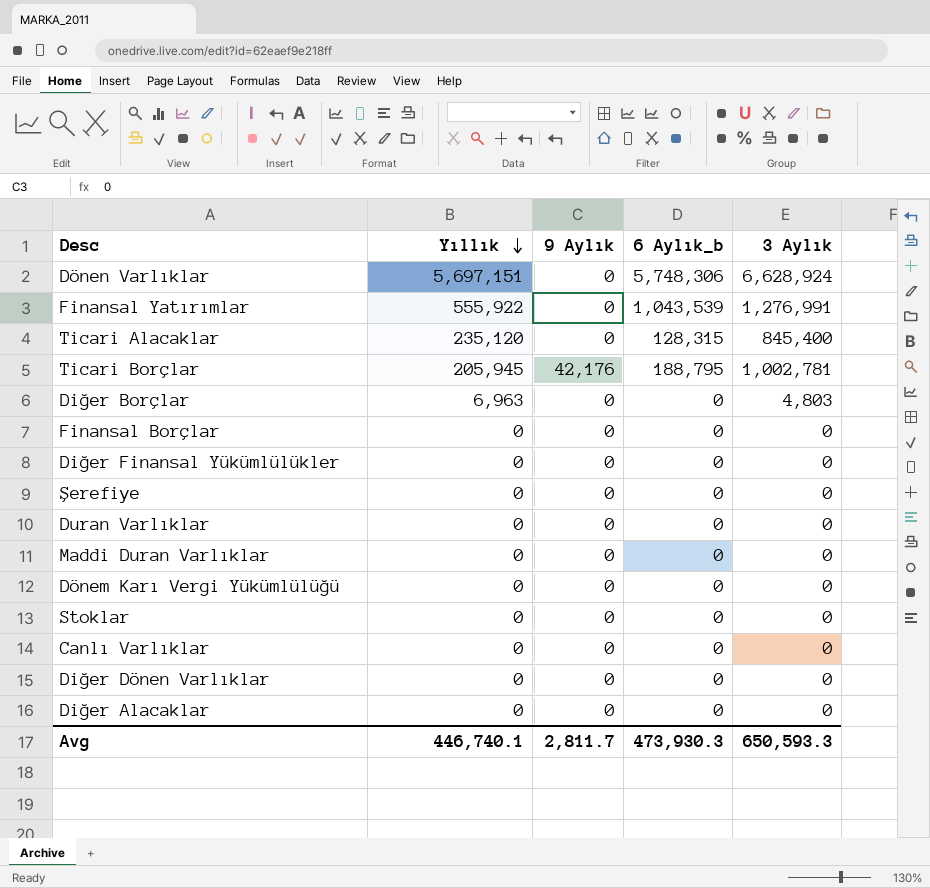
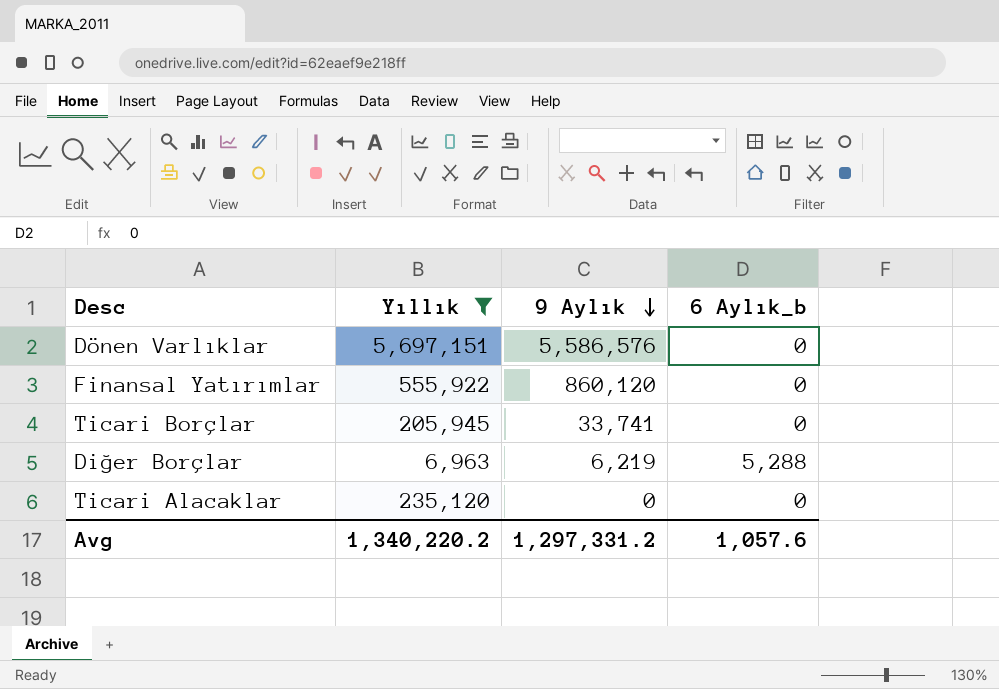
filter: none -> Yıllık != 0
row order: Yıllık descending -> 9 Aylık descending
column 3 Aylık | position: 5 -> none
Dönen Varlıklar | 9 Aylık: 0 -> 5,586,576
Dönen Varlıklar | 6 Aylık_b: 5,748,306 -> 0
Finansal Yatırımlar | 9 Aylık: 0 -> 860,120
Finansal Yatırımlar | 6 Aylık_b: 1,043,539 -> 0
Ticari Borçlar | 9 Aylık: 42,176 -> 33,741
Ticari Borçlar | 6 Aylık_b: 188,795 -> 0
Diğer Borçlar | 9 Aylık: 0 -> 6,219
Diğer Borçlar | 6 Aylık_b: 0 -> 5,288
Ticari Alacaklar | 6 Aylık_b: 128,315 -> 0
Avg | Yıllık: 446,740.1 -> 1,340,220.2
Avg | 9 Aylık: 2,811.7 -> 1,297,331.2
Avg | 6 Aylık_b: 473,930.3 -> 1,057.6

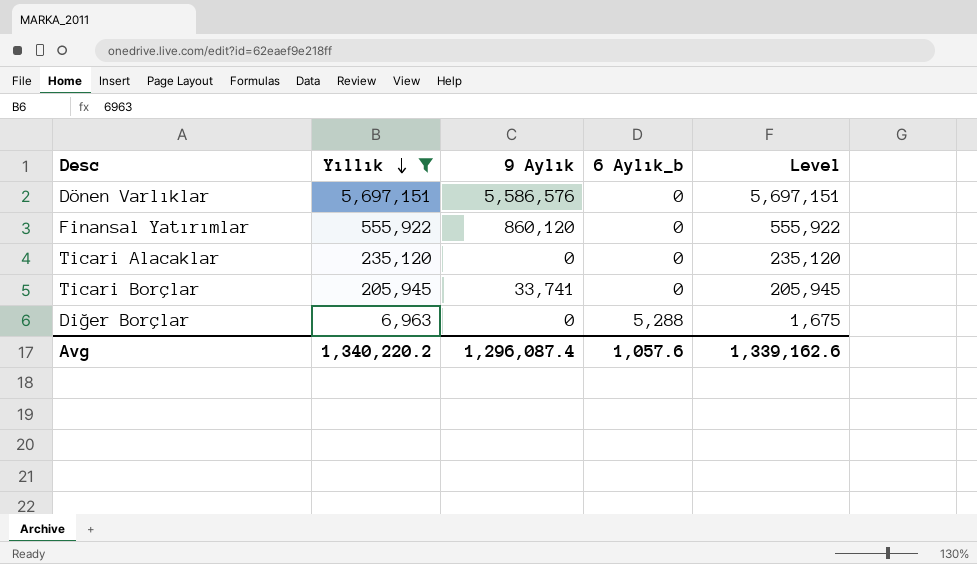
row order: 9 Aylık descending -> Yıllık descending
column Level | formula: none -> [Yıllık] - [6 Aylık_b]
Diğer Borçlar | 9 Aylık: 6,219 -> 0
Avg | 9 Aylık: 1,297,331.2 -> 1,296,087.4

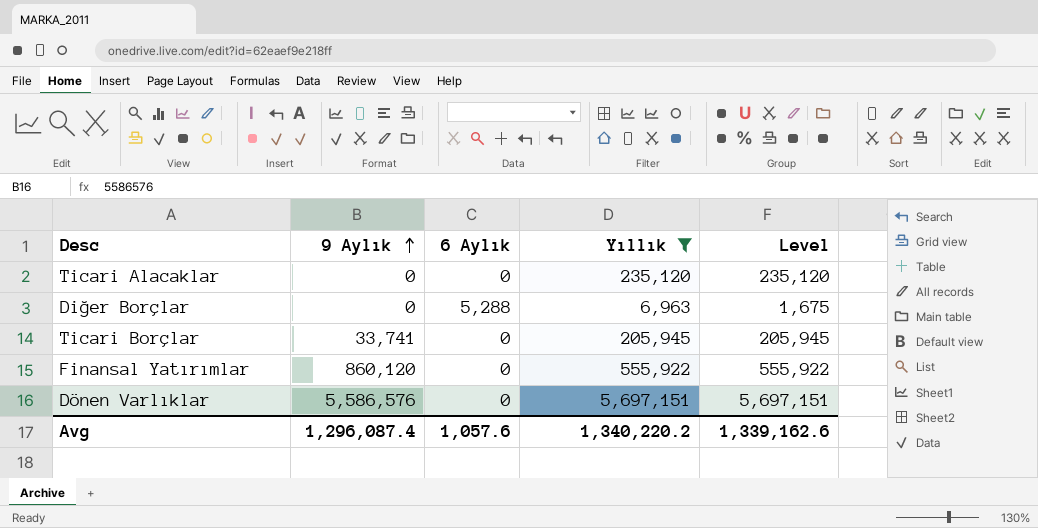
row order: Yıllık descending -> 9 Aylık ascending
column name: 6 Aylık_b -> 6 Aylık
column Yıllık | position: 2 -> 4

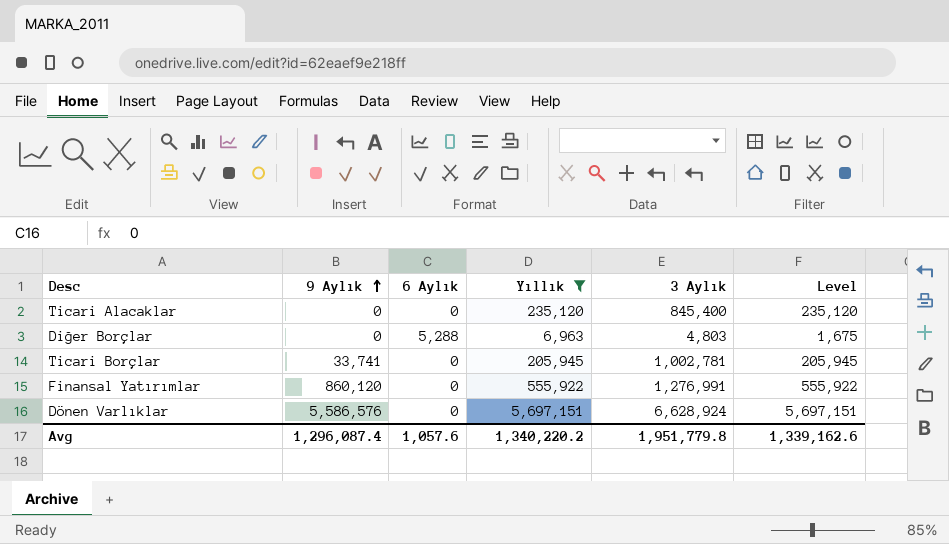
column 3 Aylık | position: none -> 5

